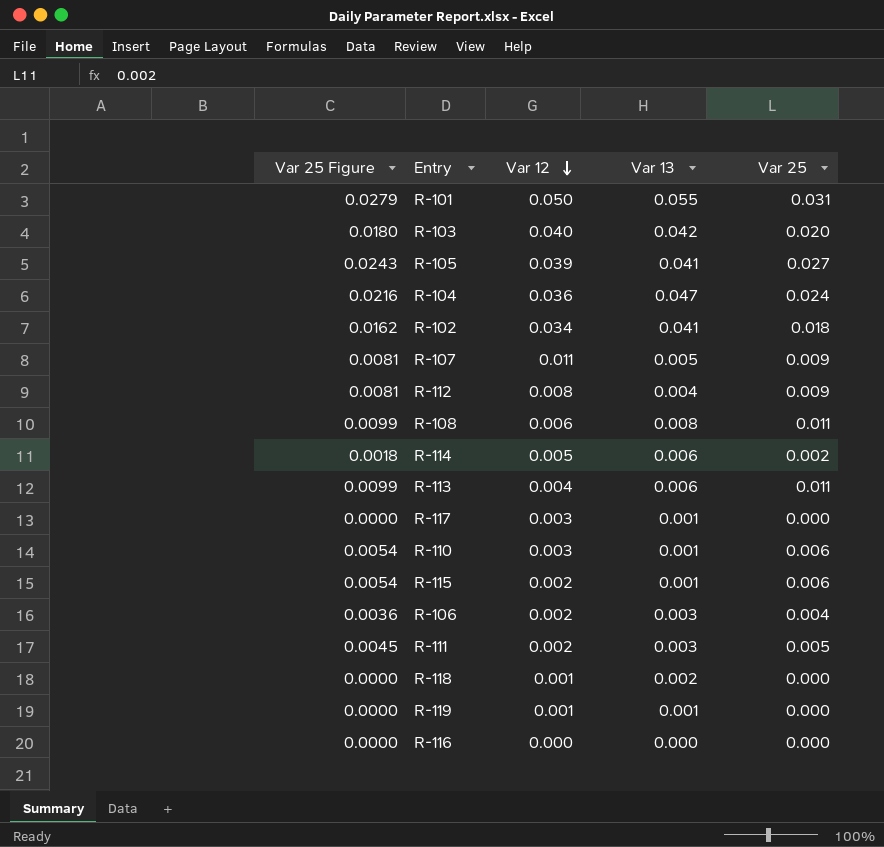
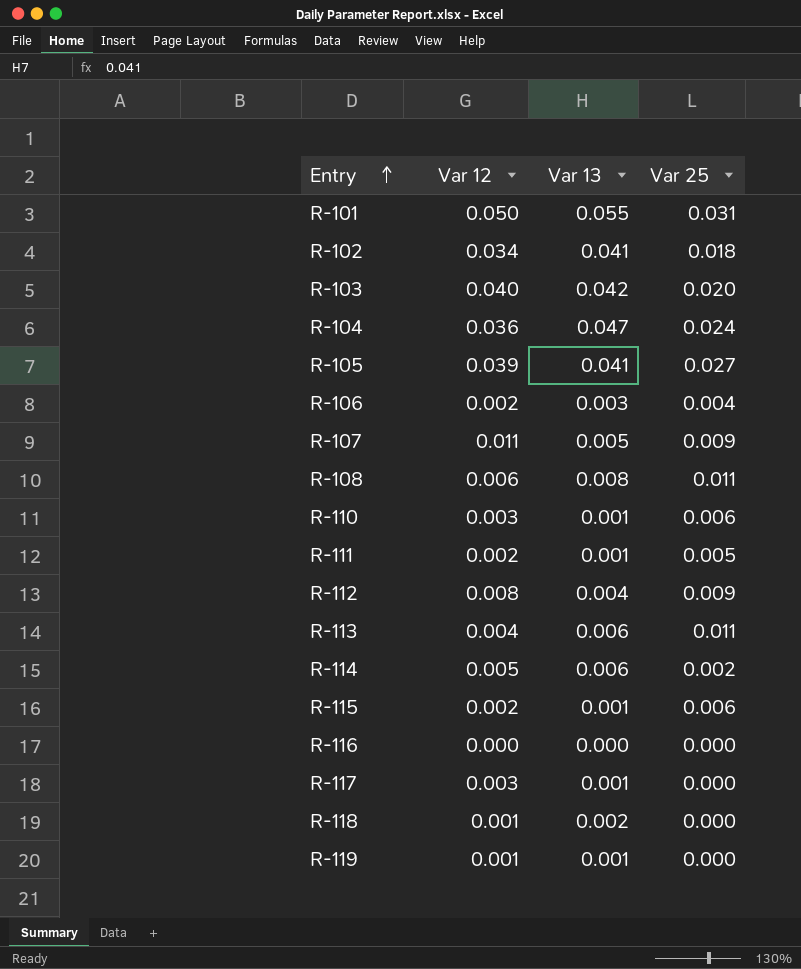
row order: Var 12 descending -> Entry ascending
column Var 25 Figure | formula: [Var 25] * 0.9 -> none
R-111 | Var 13: 0.003 -> 0.001

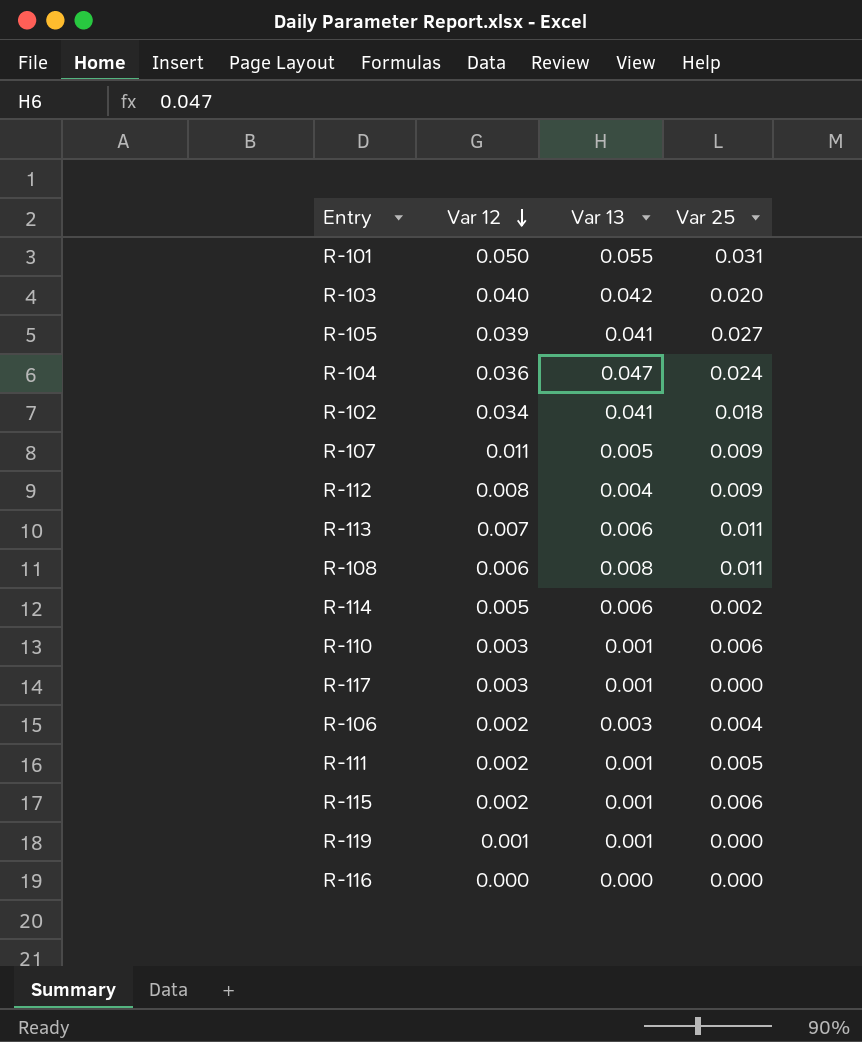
row order: Entry ascending -> Var 12 descending
row R-118: 0.001 | 0.002 | 0.000 -> none
R-113 | Var 12: 0.004 -> 0.007

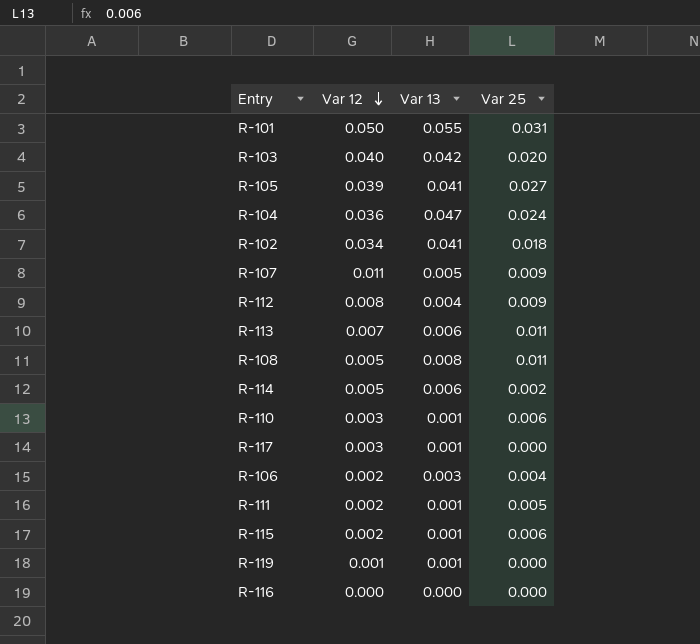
R-108 | Var 12: 0.006 -> 0.005

